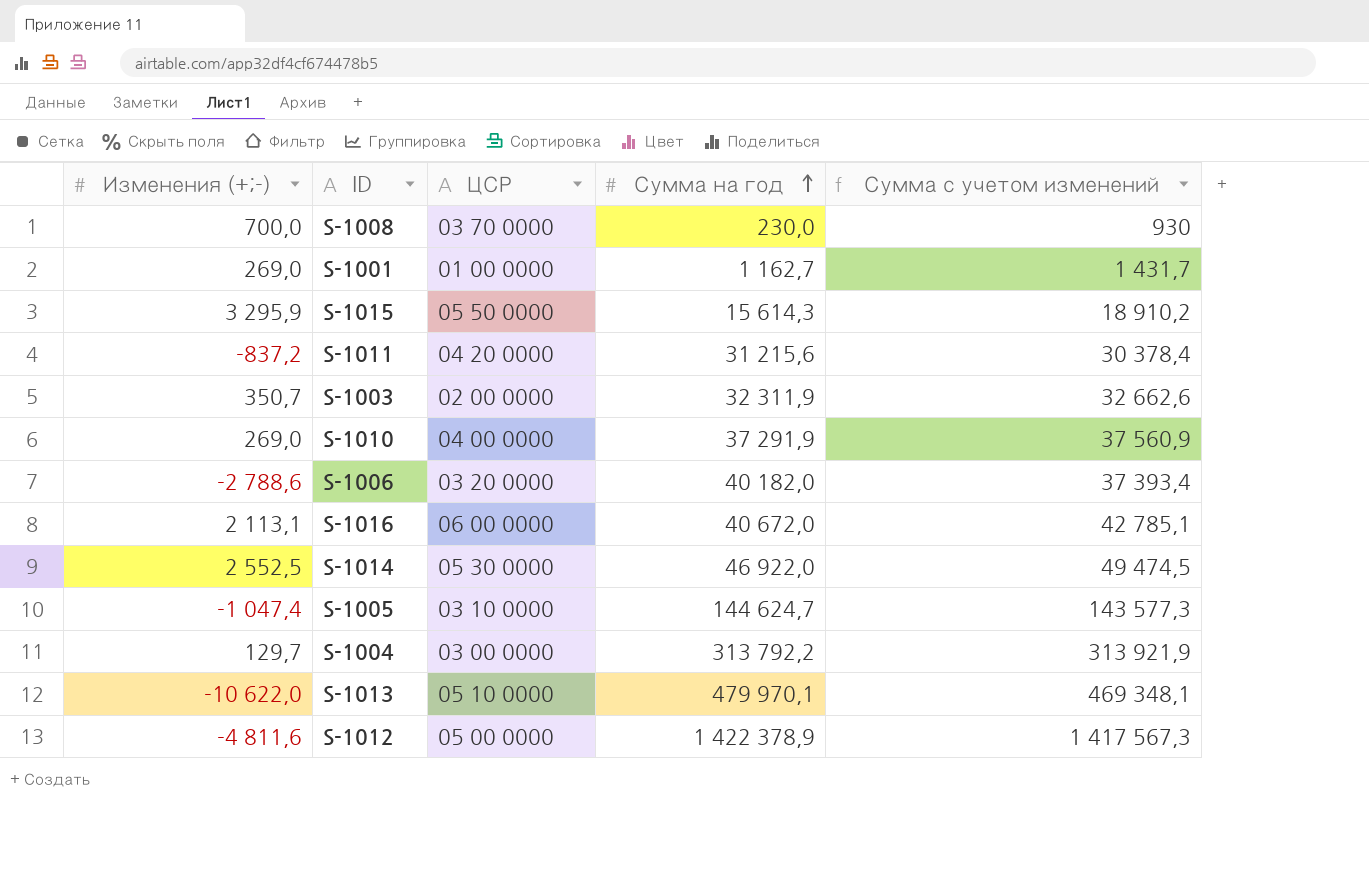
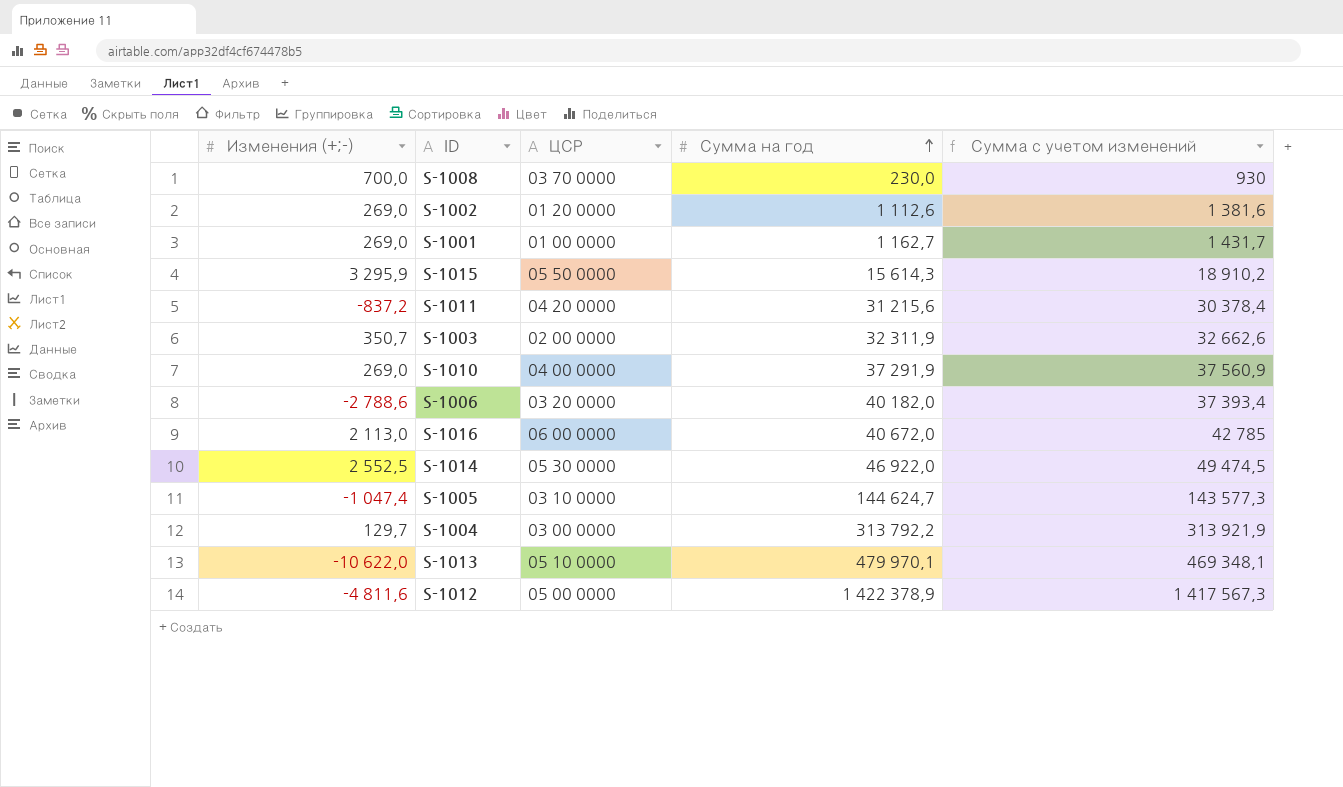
row S-1002: none -> 269,0 | 01 20 0000 | 1 112,6 | 1 381,6
S-1016 | Изменения (+;-): 2 113,1 -> 2 113,0
S-1016 | Сумма с учетом изменений: 42 785,1 -> 42 785

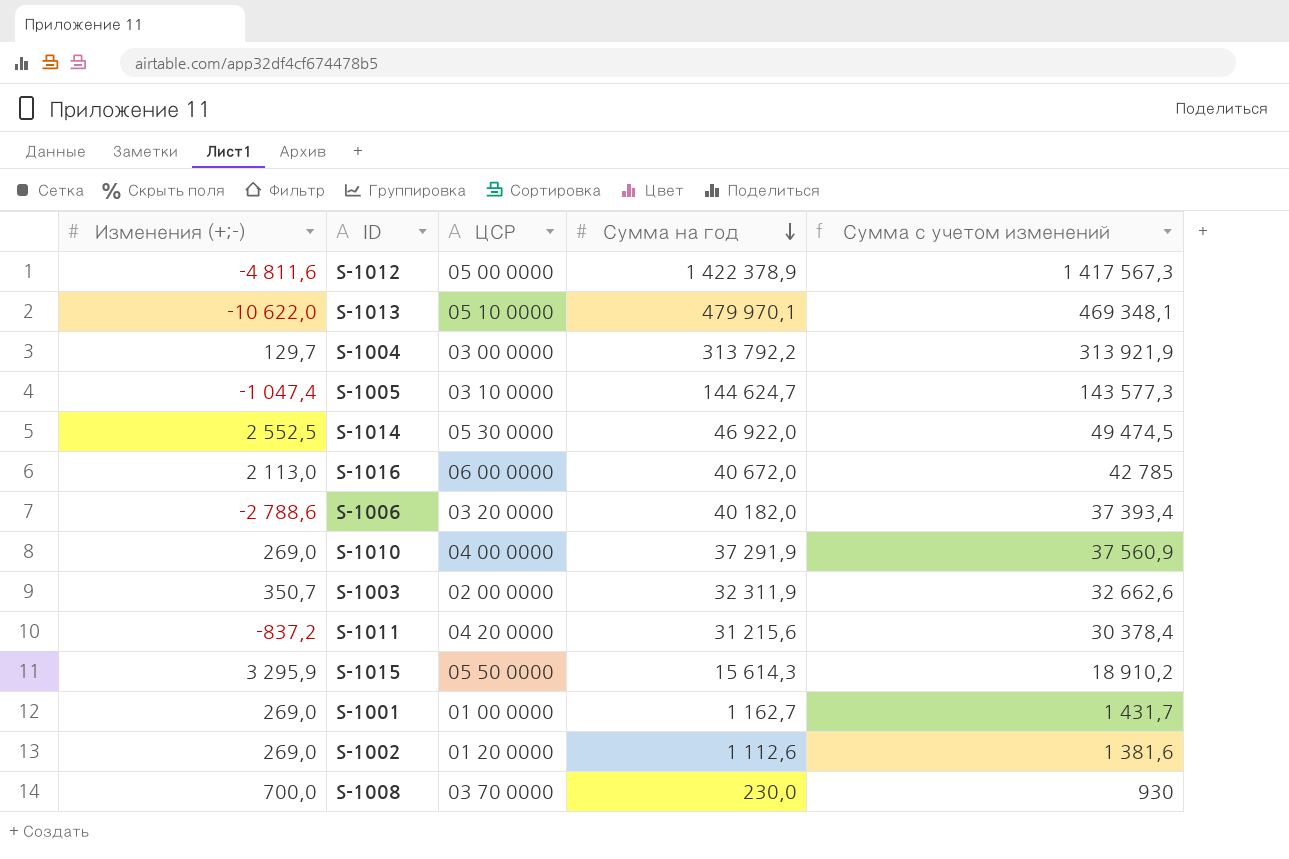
row order: Сумма на год ascending -> Сумма на год descending

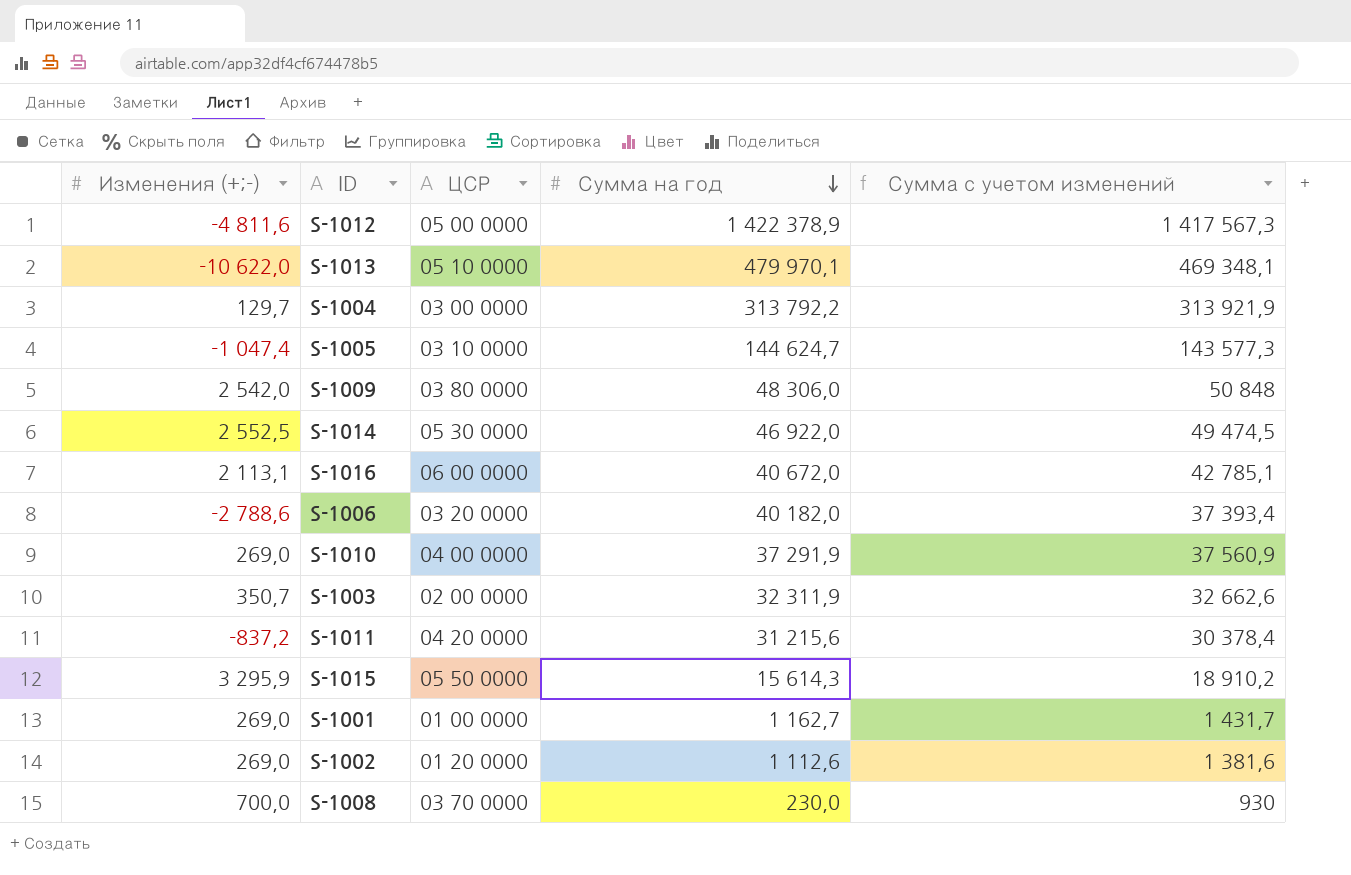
row S-1009: none -> 2 542,0 | 03 80 0000 | 48 306,0 | 50 848
S-1016 | Изменения (+;-): 2 113,0 -> 2 113,1
S-1016 | Сумма с учетом изменений: 42 785 -> 42 785,1

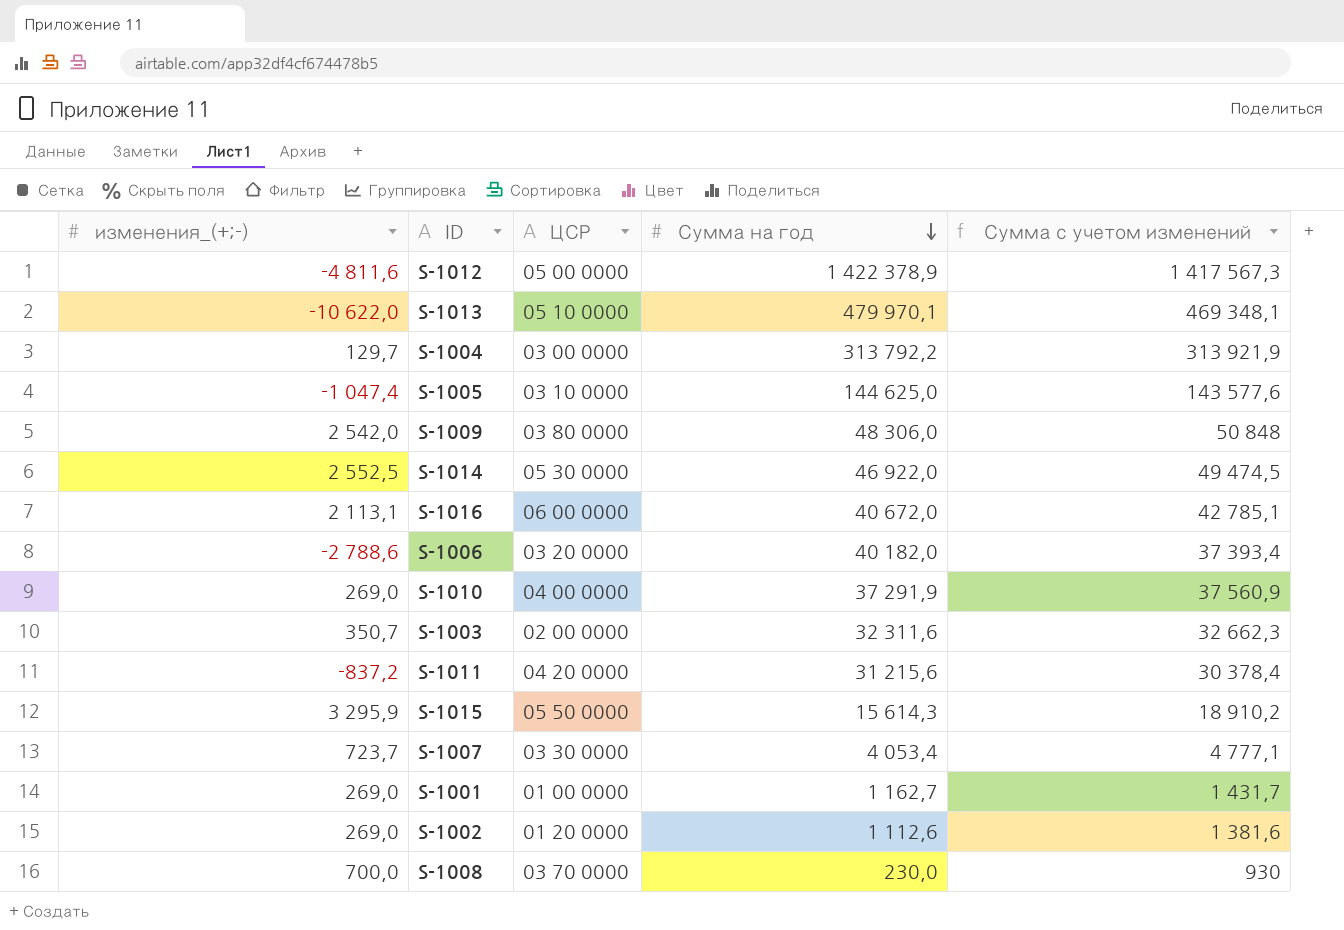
column name: Изменения (+;-) -> изменения_(+;-)
S-1005 | Сумма на год: 144 624,7 -> 144 625,0
S-1005 | Сумма с учетом изменений: 143 577,3 -> 143 577,6
S-1003 | Сумма на год: 32 311,9 -> 32 311,6
S-1003 | Сумма с учетом изменений: 32 662,6 -> 32 662,3
row S-1007: none -> 723,7 | 03 30 0000 | 4 053,4 | 4 777,1

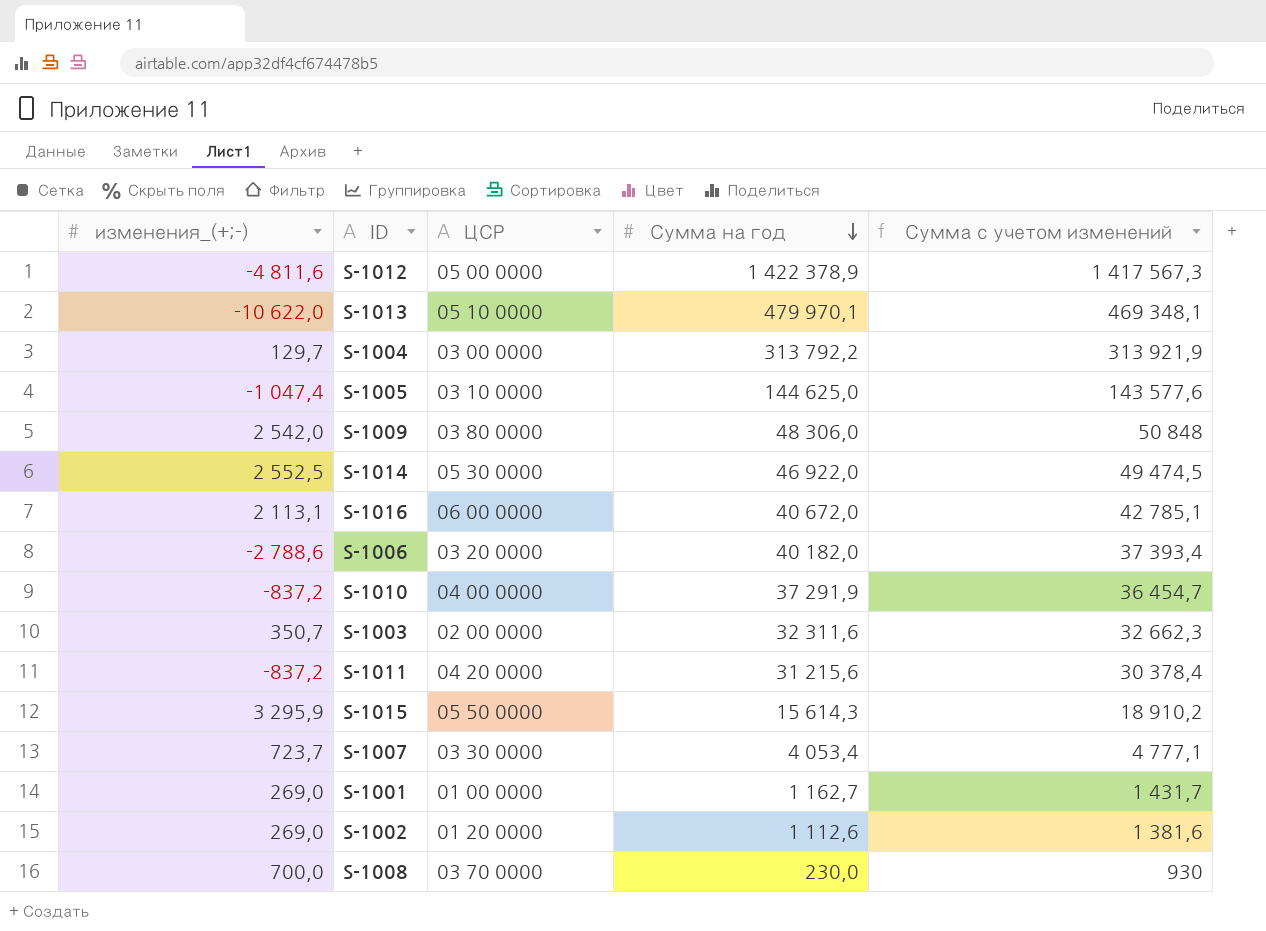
S-1010 | изменения_(+;-): 269,0 -> -837,2
S-1010 | Сумма с учетом изменений: 37 560,9 -> 36 454,7

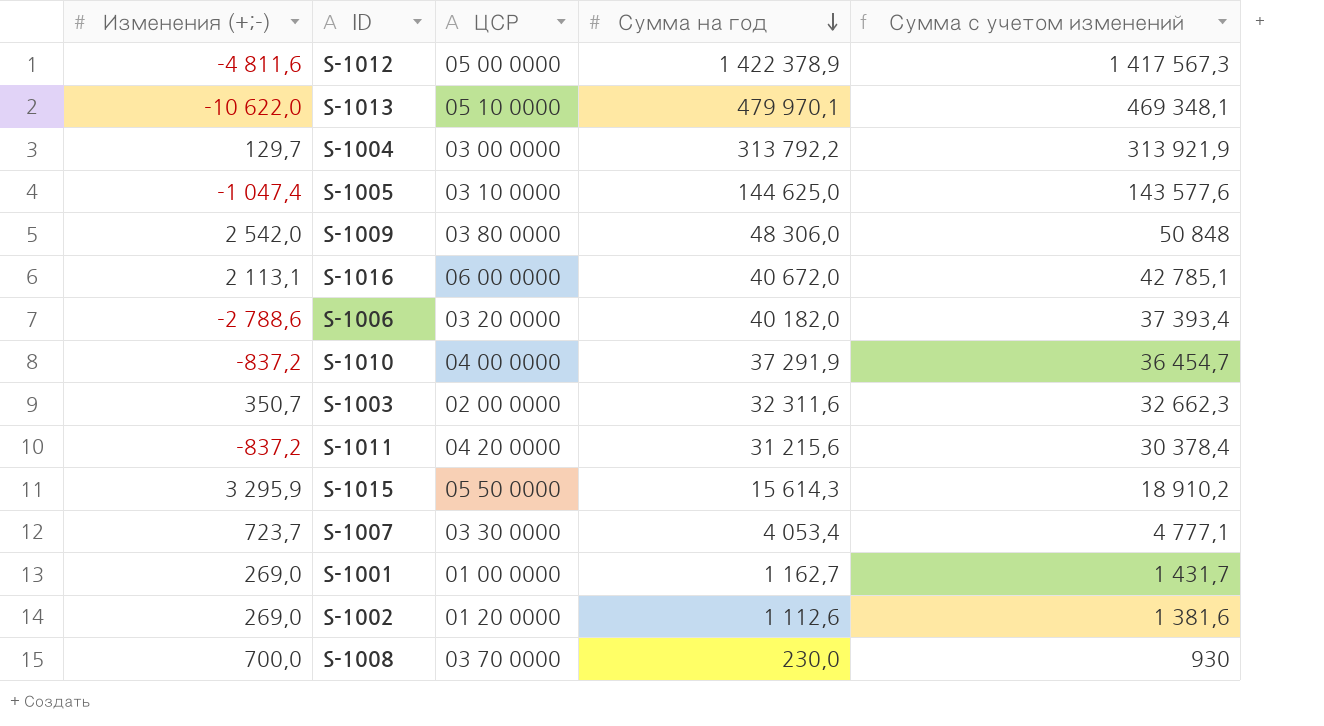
column name: изменения_(+;-) -> Изменения (+;-)
row S-1014: 2 552,5 | 05 30 0000 | 46 922,0 | 49 474,5 -> none

